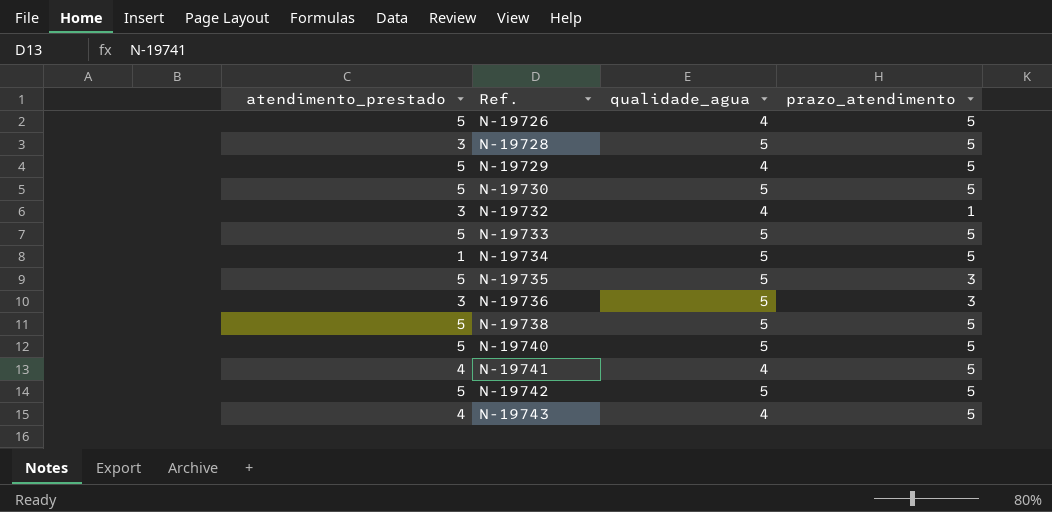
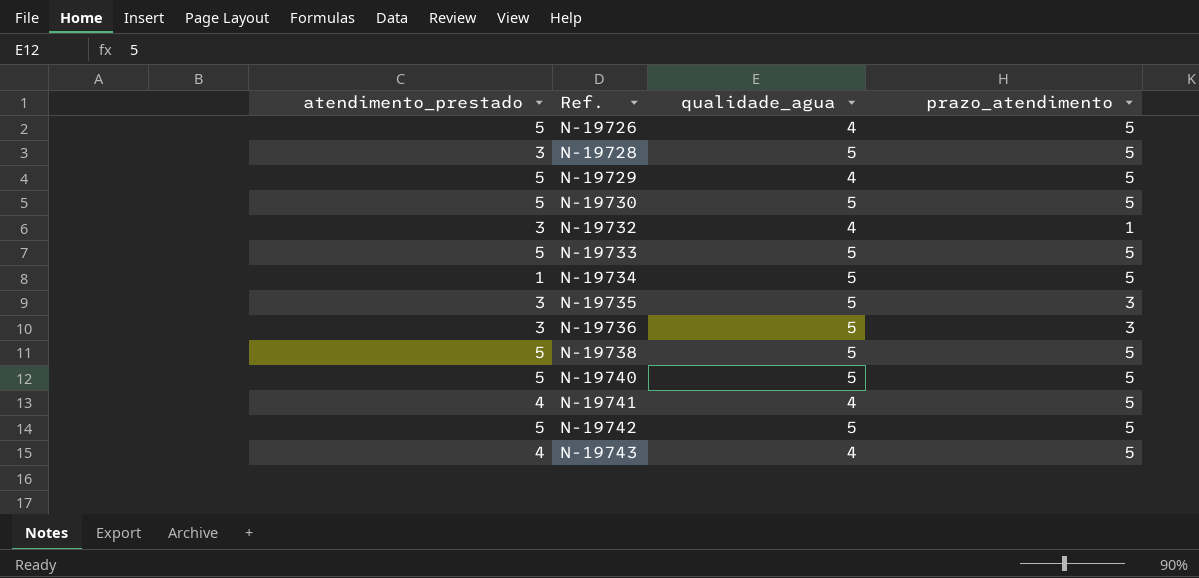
N-19735 | atendimento_prestado: 5 -> 3

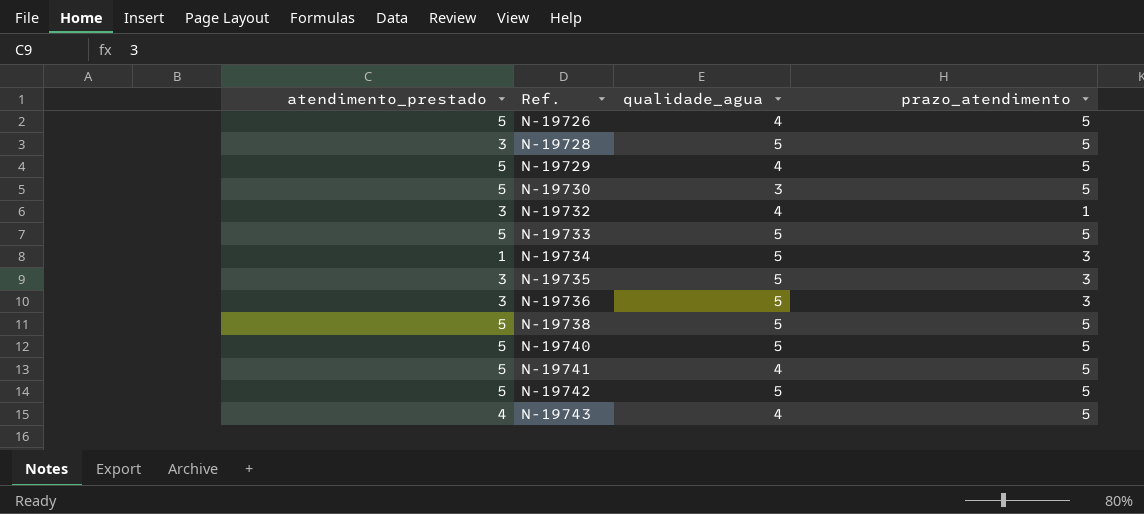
N-19730 | qualidade_agua: 5 -> 3
N-19734 | prazo_atendimento: 5 -> 3
N-19741 | atendimento_prestado: 4 -> 5

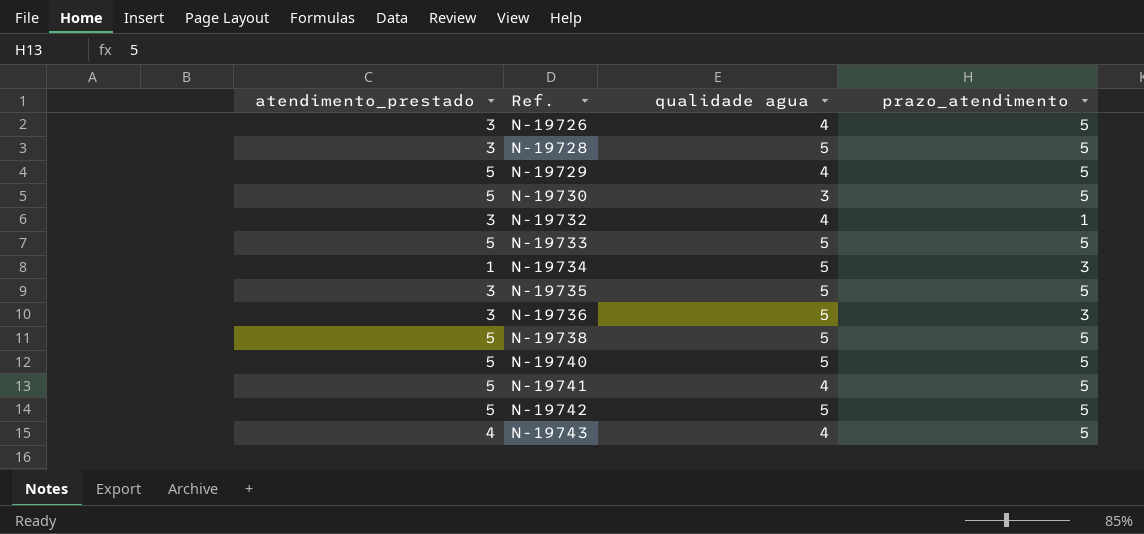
column name: qualidade_agua -> qualidade agua
N-19726 | atendimento_prestado: 5 -> 3
N-19735 | prazo_atendimento: 3 -> 5

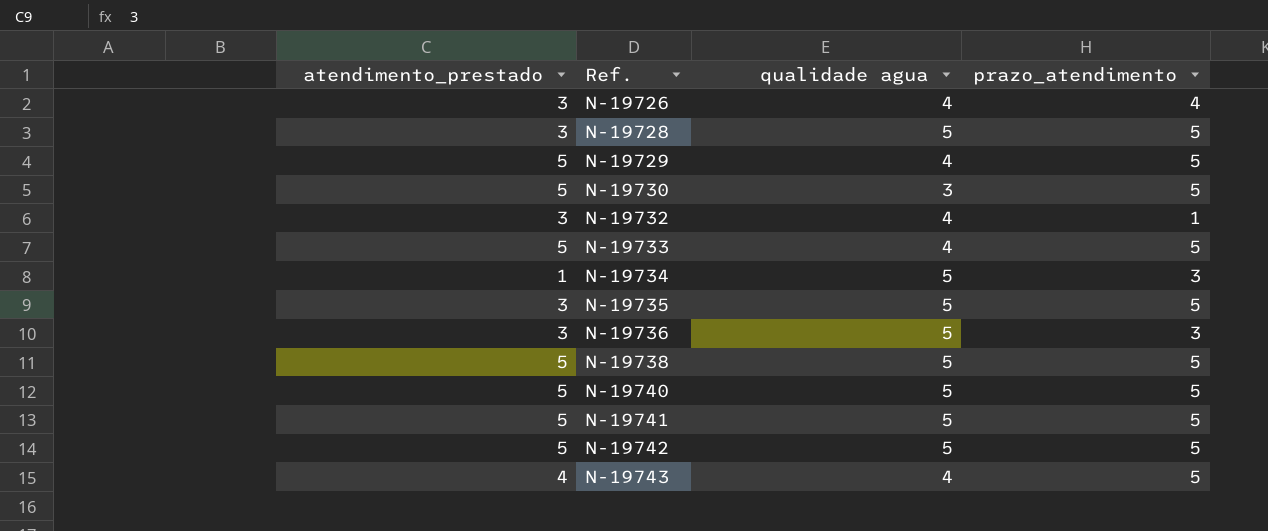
N-19726 | prazo_atendimento: 5 -> 4
N-19733 | qualidade agua: 5 -> 4
N-19741 | qualidade agua: 4 -> 5

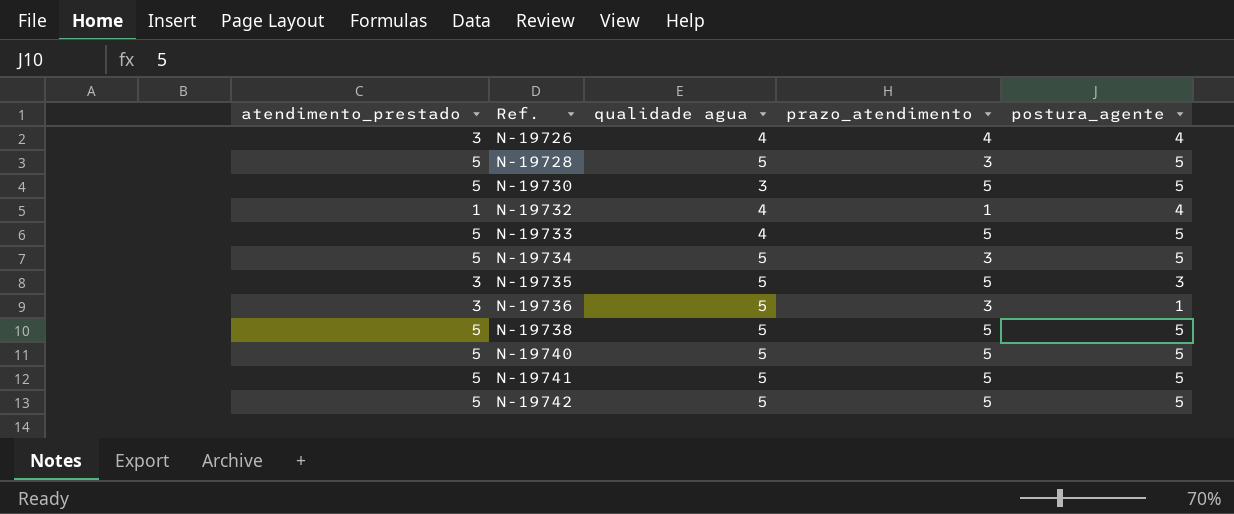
column postura_agente | position: none -> 5
row N-19729: 5 | 4 | 5 -> none
row N-19743: 4 | 4 | 5 -> none
N-19728 | atendimento_prestado: 3 -> 5
N-19728 | prazo_atendimento: 5 -> 3
N-19732 | atendimento_prestado: 3 -> 1
N-19734 | atendimento_prestado: 1 -> 5

